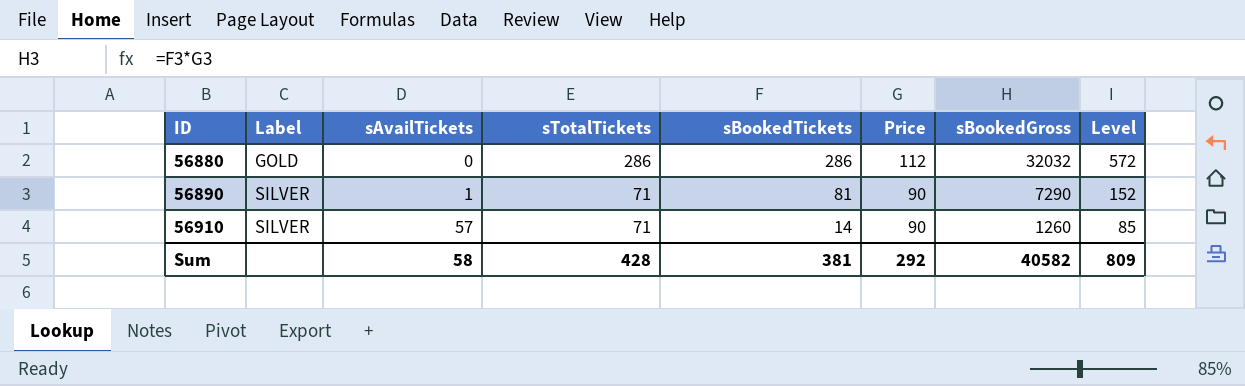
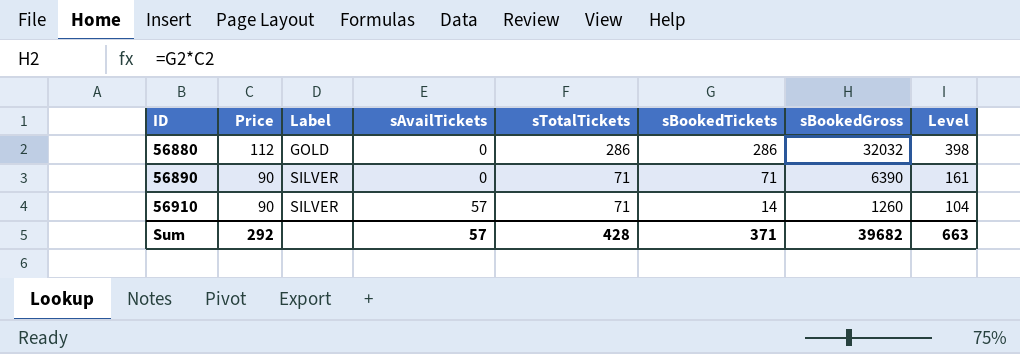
column Price | position: 6 -> 2
column Level | formula: [sTotalTickets] + [sBookedTickets] -> [Price] + [sBookedTickets]
56890 | sAvailTickets: 1 -> 0
56890 | sBookedTickets: 81 -> 71
56890 | sBookedGross: 7290 -> 6390
Sum | sAvailTickets: 58 -> 57
Sum | sBookedTickets: 381 -> 371
Sum | sBookedGross: 40582 -> 39682
Sum | Level: 809 -> 663

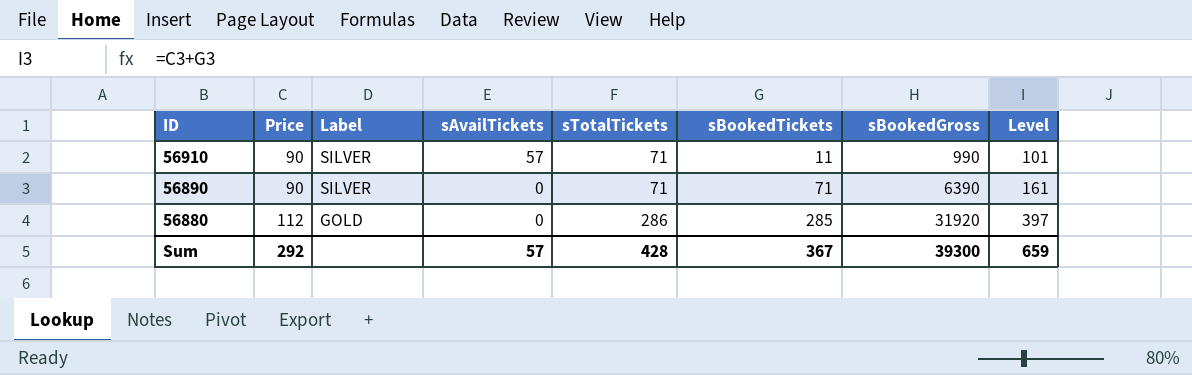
row order: ID ascending -> ID descending
56910 | sBookedTickets: 14 -> 11
56910 | sBookedGross: 1260 -> 990
56910 | Level: 104 -> 101
56880 | sBookedTickets: 286 -> 285
56880 | sBookedGross: 32032 -> 31920
56880 | Level: 398 -> 397
Sum | sBookedTickets: 371 -> 367
Sum | sBookedGross: 39682 -> 39300
Sum | Level: 663 -> 659

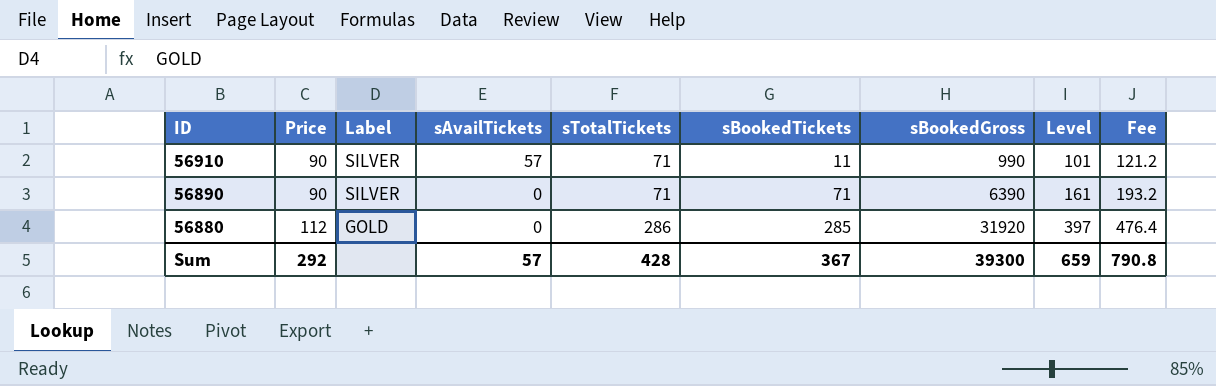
column Fee | formula: none -> [Level] * 1.2

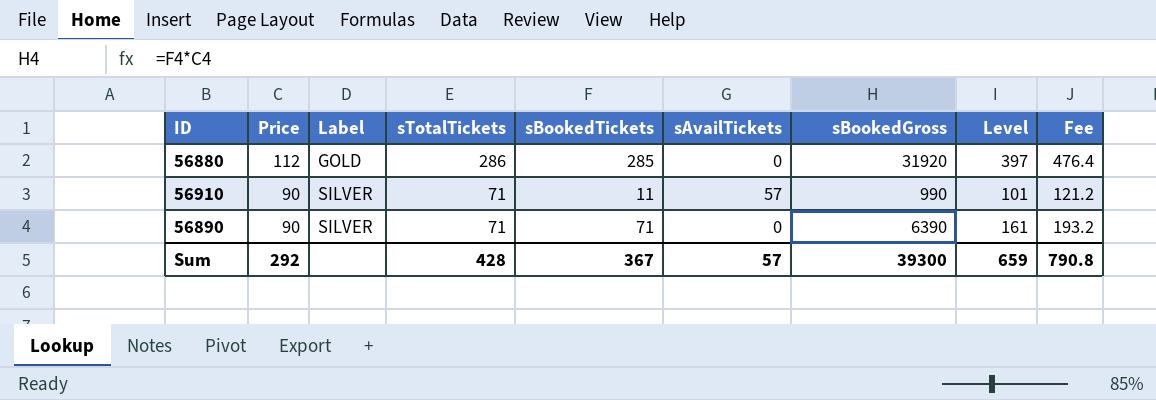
row order: ID descending -> Price descending
column sAvailTickets | position: 4 -> 6

